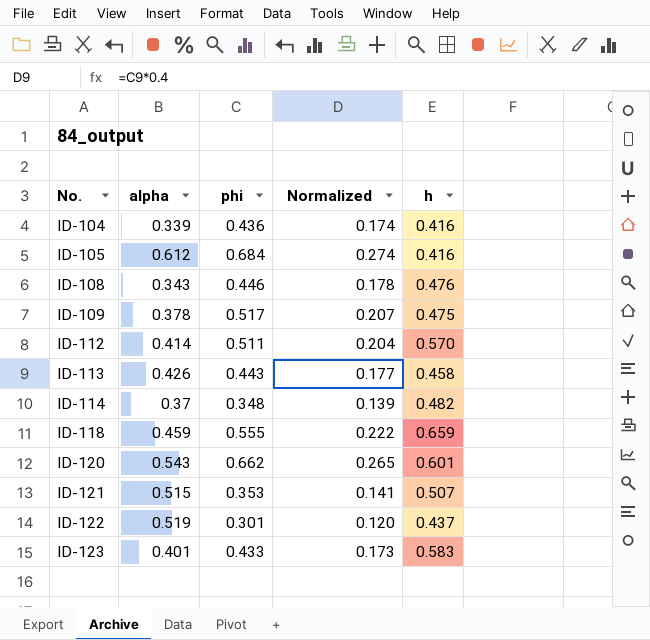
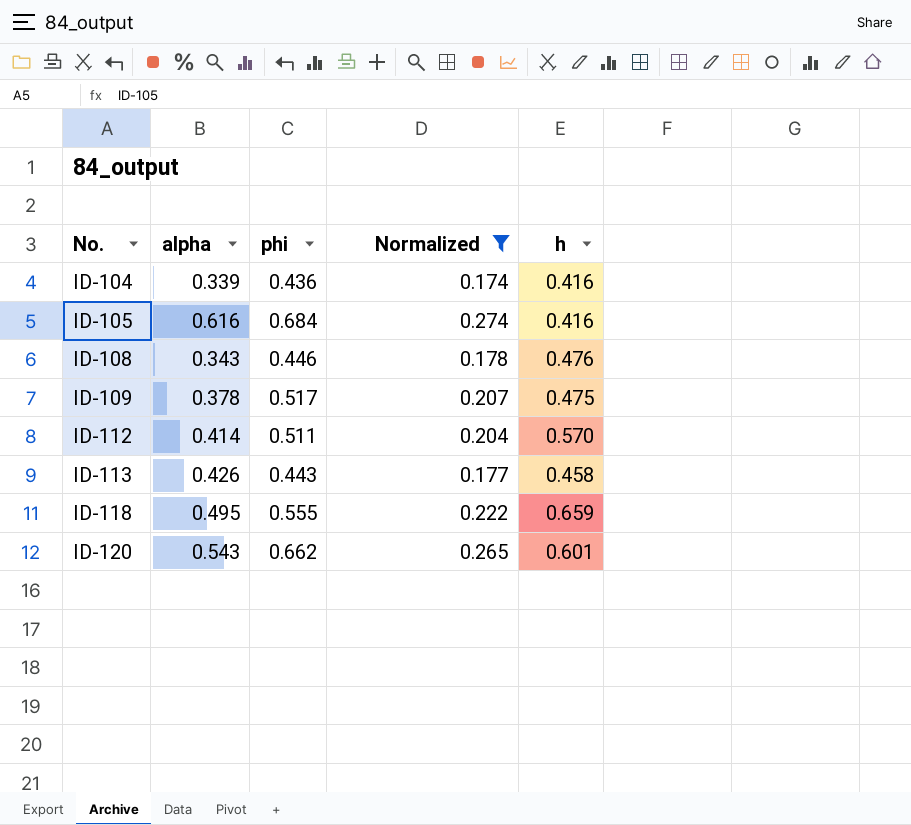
filter: none -> Normalized >= 0.174
ID-105 | alpha: 0.612 -> 0.616
ID-118 | alpha: 0.459 -> 0.495

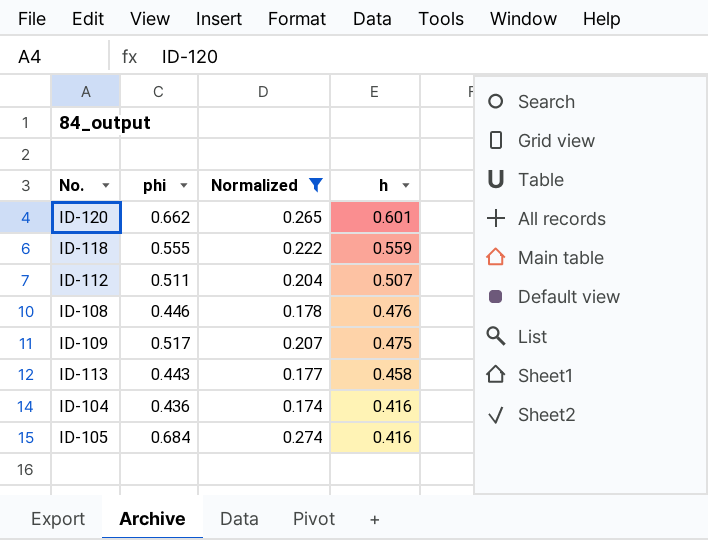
row order: No. ascending -> h descending
column alpha | position: 2 -> none
ID-118 | h: 0.659 -> 0.559
ID-112 | h: 0.570 -> 0.507

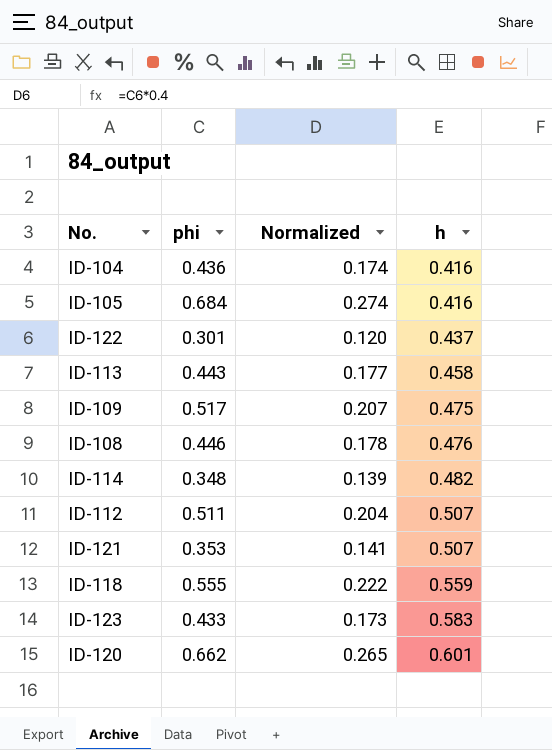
filter: Normalized >= 0.174 -> none
row order: h descending -> h ascending

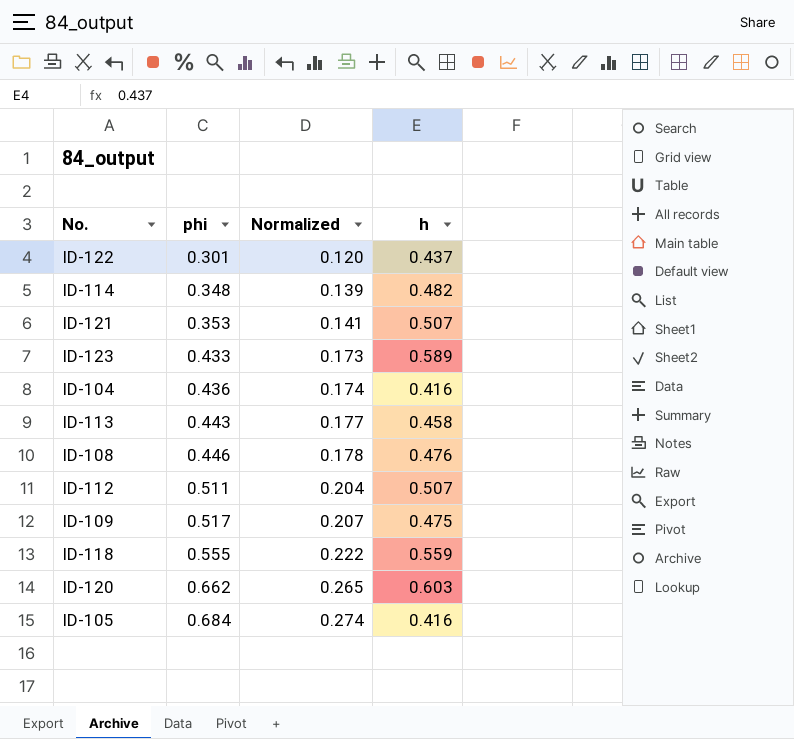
row order: h ascending -> phi ascending
ID-123 | h: 0.583 -> 0.589
ID-120 | h: 0.601 -> 0.603

